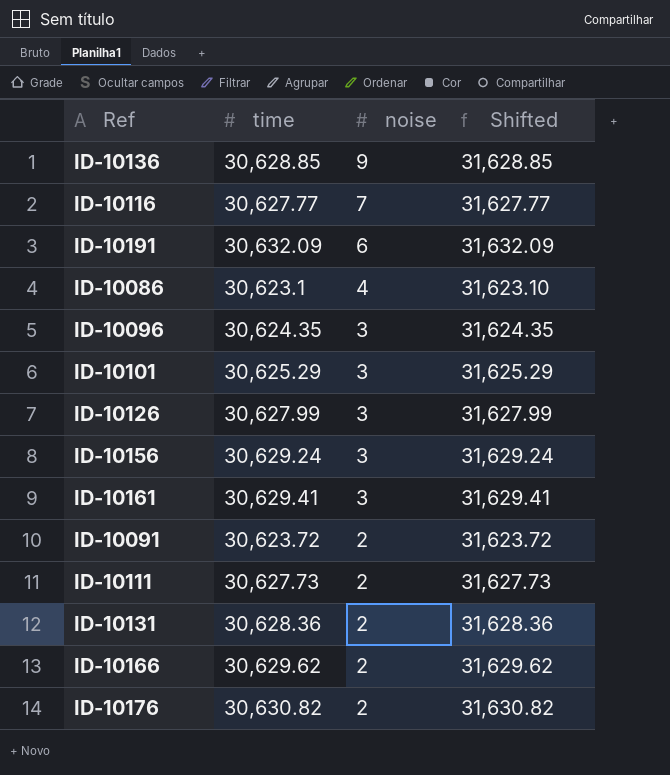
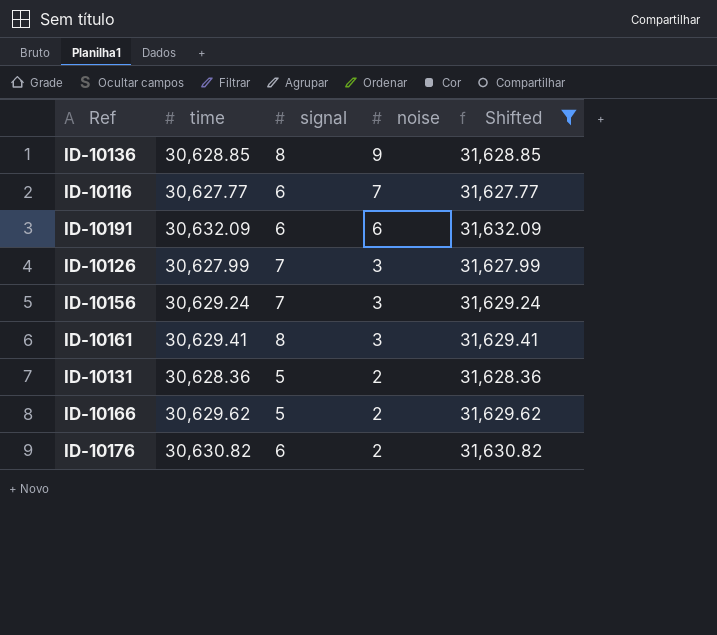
filter: none -> Shifted >= 31,627.77
column signal | position: none -> 3

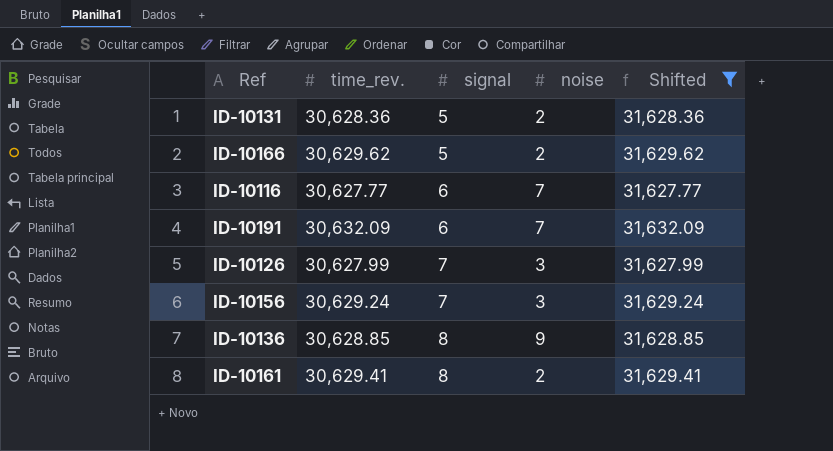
row order: noise descending -> signal ascending
column name: time -> time_rev.
row ID-10176: 30,630.82 | 6 | 2 | 31,630.82 -> none
ID-10191 | noise: 6 -> 7
ID-10161 | noise: 3 -> 2

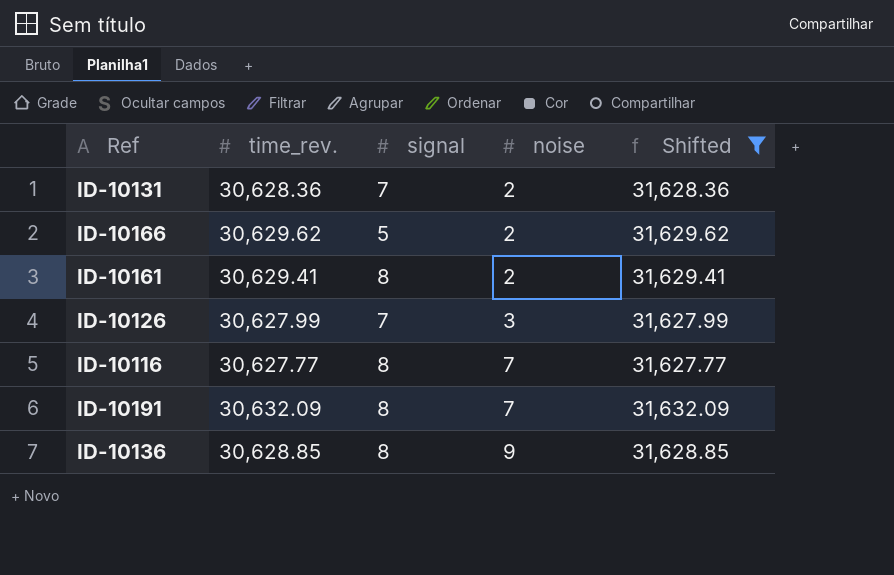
row order: signal ascending -> noise ascending
row ID-10156: 30,629.24 | 7 | 3 | 31,629.24 -> none
ID-10131 | signal: 5 -> 7
ID-10116 | signal: 6 -> 8
ID-10191 | signal: 6 -> 8

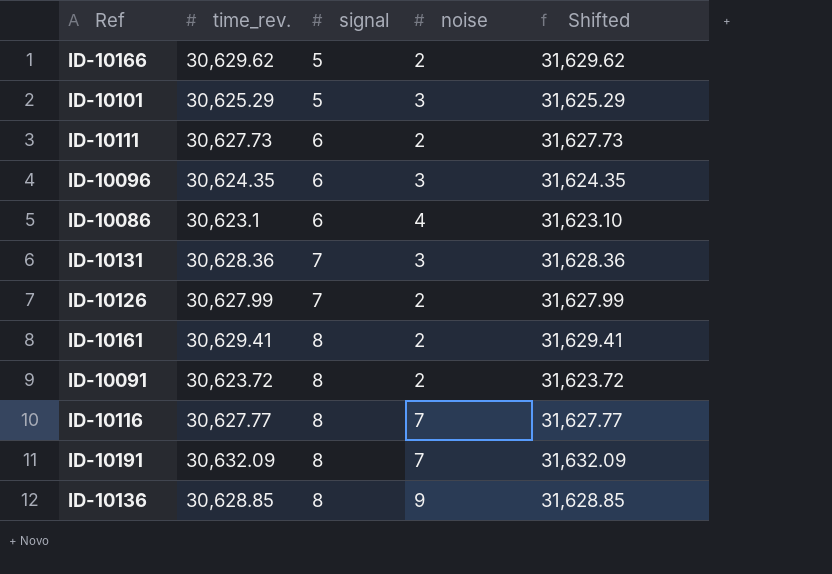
filter: Shifted >= 31,627.77 -> none
row order: noise ascending -> signal ascending
ID-10131 | noise: 2 -> 3
ID-10126 | noise: 3 -> 2

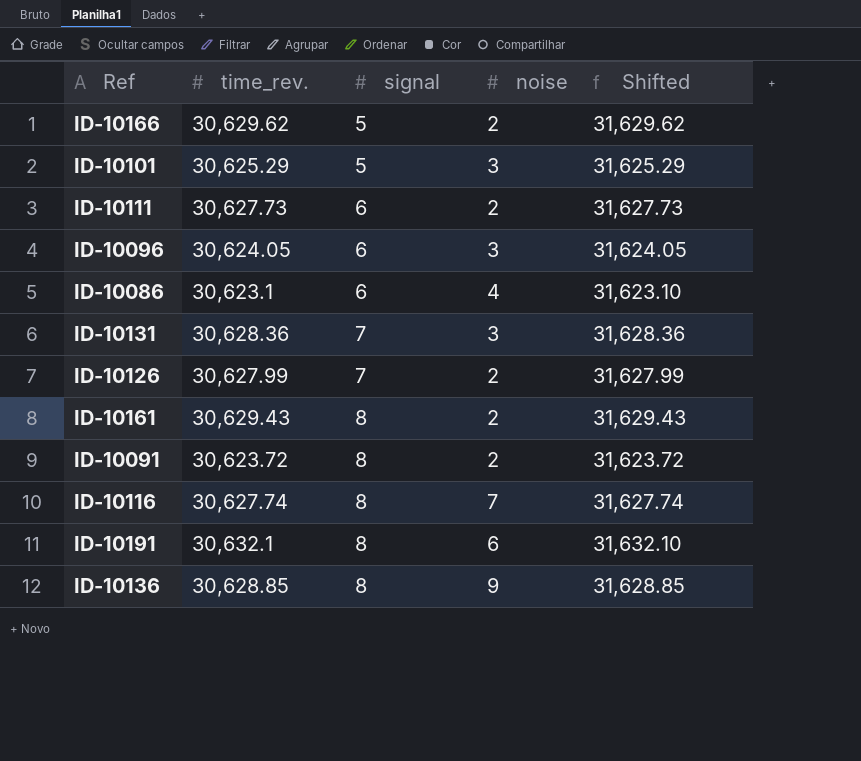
ID-10096 | time_rev.: 30,624.35 -> 30,624.05
ID-10096 | Shifted: 31,624.35 -> 31,624.05
ID-10161 | time_rev.: 30,629.41 -> 30,629.43
ID-10161 | Shifted: 31,629.41 -> 31,629.43
ID-10116 | time_rev.: 30,627.77 -> 30,627.74
ID-10116 | Shifted: 31,627.77 -> 31,627.74
ID-10191 | time_rev.: 30,632.09 -> 30,632.1
ID-10191 | noise: 7 -> 6
ID-10191 | Shifted: 31,632.09 -> 31,632.10

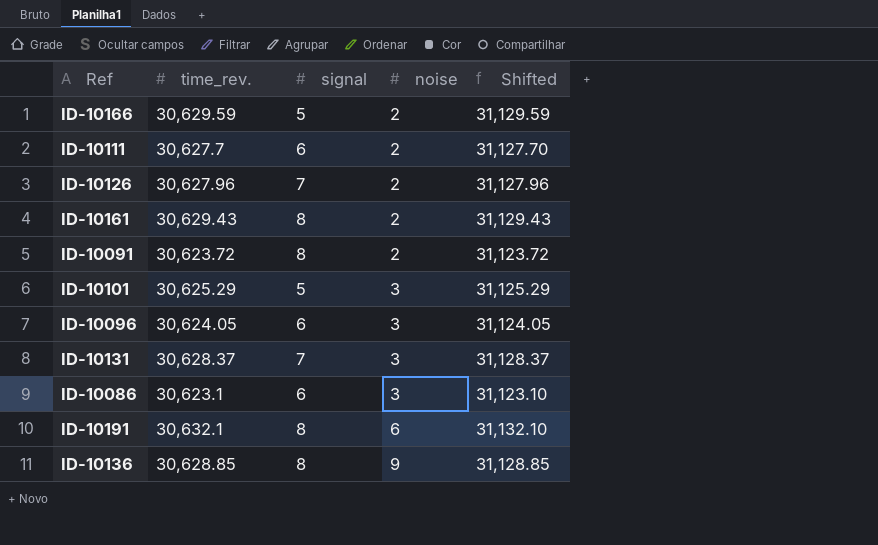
row order: signal ascending -> noise ascending
column Shifted | formula: [time_rev.] + 1000 -> [time_rev.] + 500
row ID-10116: 30,627.74 | 8 | 7 | 31,627.74 -> none
ID-10166 | time_rev.: 30,629.62 -> 30,629.59
ID-10111 | time_rev.: 30,627.73 -> 30,627.7
ID-10126 | time_rev.: 30,627.99 -> 30,627.96
ID-10131 | time_rev.: 30,628.36 -> 30,628.37
ID-10086 | noise: 4 -> 3

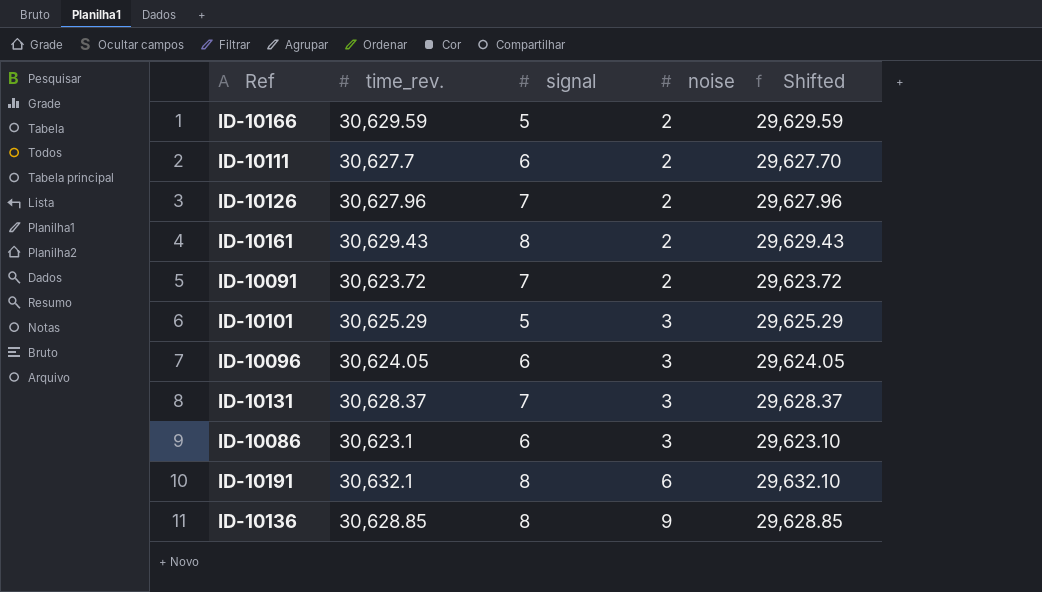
column Shifted | formula: [time_rev.] + 500 -> [time_rev.] - 1000
ID-10091 | signal: 8 -> 7

